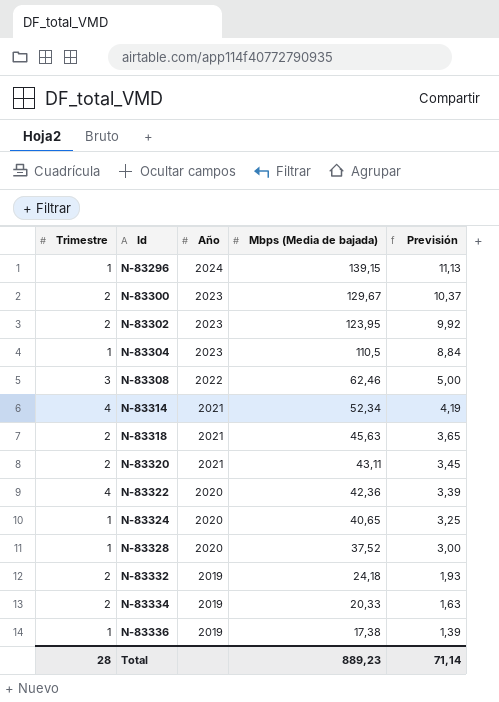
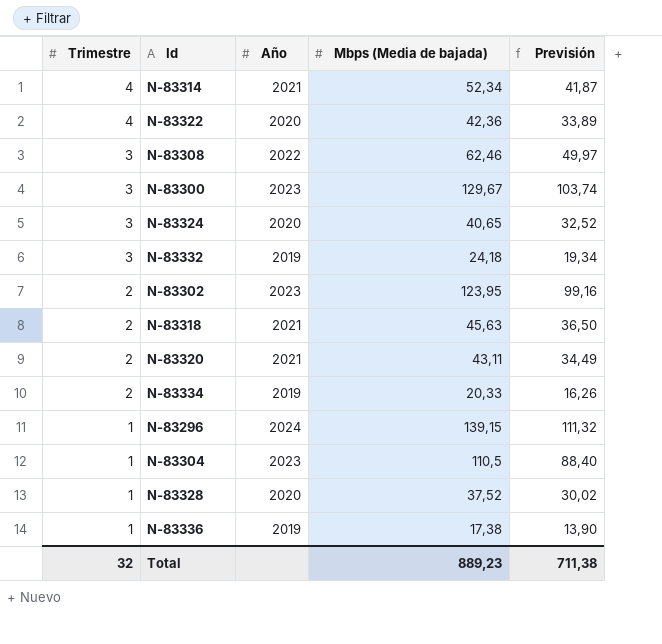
row order: Id ascending -> Trimestre descending
column Previsión | formula: [Mbps (Media de bajada)] * 0,08 -> [Mbps (Media de bajada)] * 0,8
N-83300 | Trimestre: 2 -> 3
N-83324 | Trimestre: 1 -> 3
N-83332 | Trimestre: 2 -> 3
Total | Trimestre: 28 -> 32
Total | Previsión: 71,14 -> 711,38

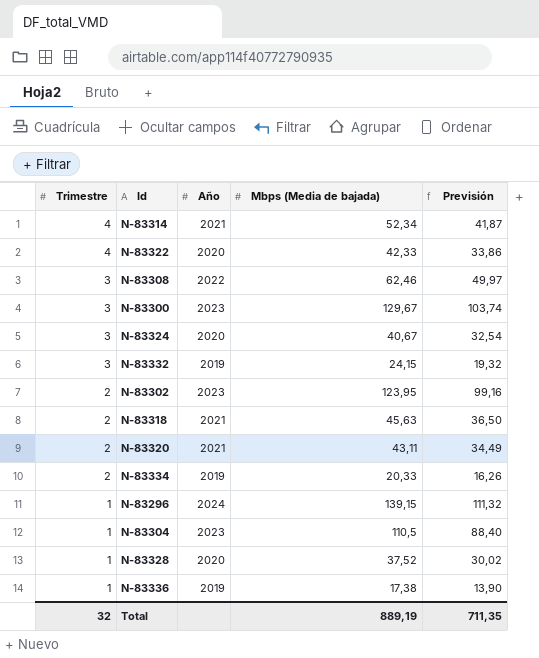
N-83322 | Mbps (Media de bajada): 42,36 -> 42,33
N-83322 | Previsión: 33,89 -> 33,86
N-83324 | Mbps (Media de bajada): 40,65 -> 40,67
N-83324 | Previsión: 32,52 -> 32,54
N-83332 | Mbps (Media de bajada): 24,18 -> 24,15
N-83332 | Previsión: 19,34 -> 19,32
Total | Mbps (Media de bajada): 889,23 -> 889,19
Total | Previsión: 711,38 -> 711,35

